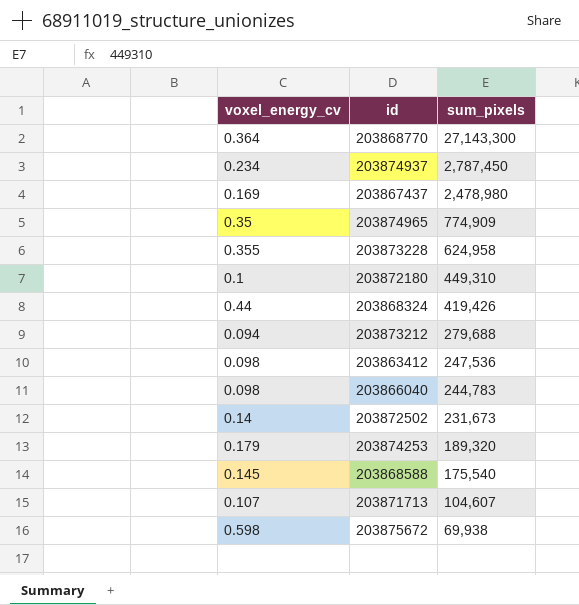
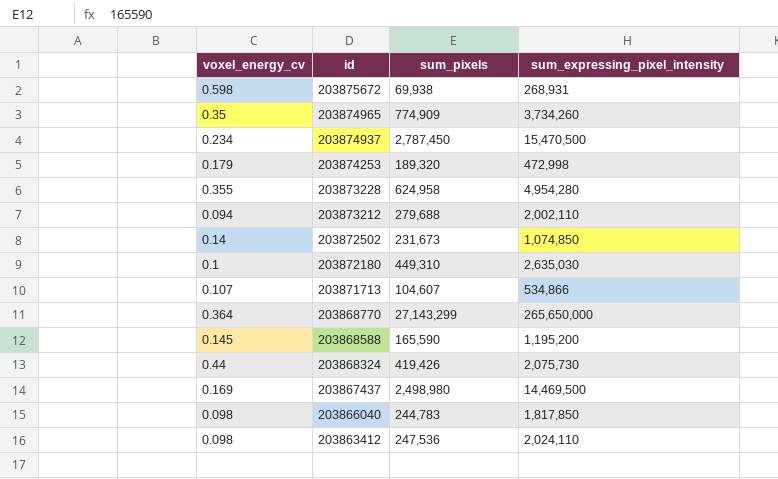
row order: sum_pixels descending -> id descending
column sum_expressing_pixel_intensity | position: none -> 4
203868770 | sum_pixels: 27,143,300 -> 27,143,299
203868588 | sum_pixels: 175,540 -> 165,590
203867437 | sum_pixels: 2,478,980 -> 2,498,980

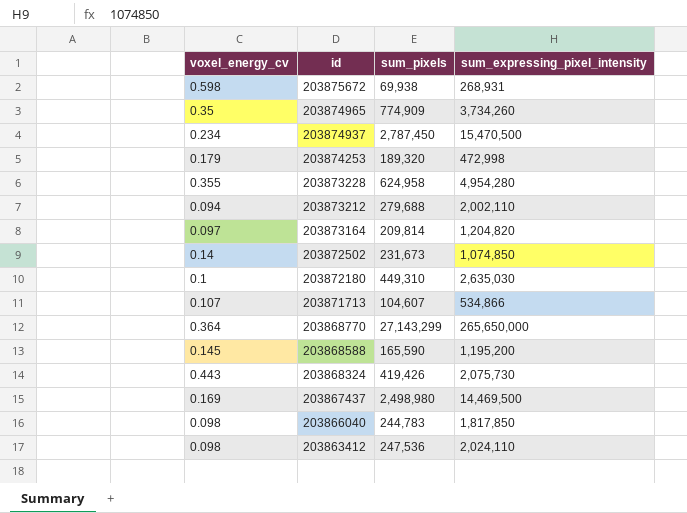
row 203873164: none -> 0.097 | 209,814 | 1,204,820
203868324 | voxel_energy_cv: 0.44 -> 0.443

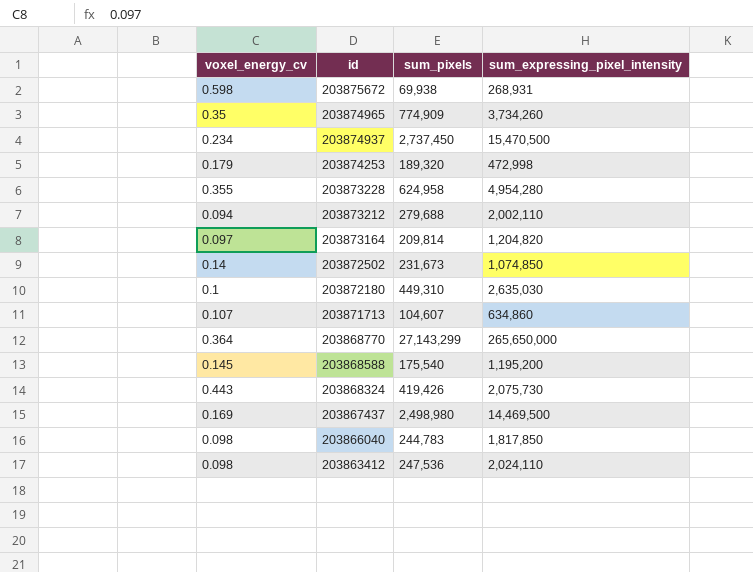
203874937 | sum_pixels: 2,787,450 -> 2,737,450
203871713 | sum_expressing_pixel_intensity: 534,866 -> 634,860
203868588 | sum_pixels: 165,590 -> 175,540

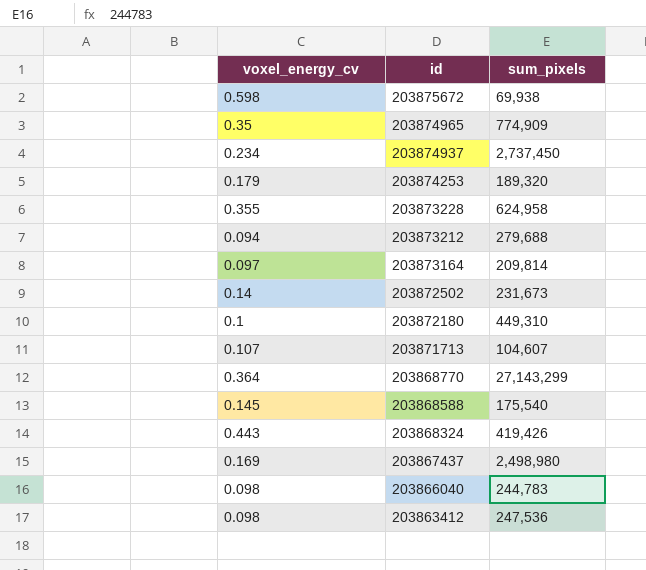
column sum_expressing_pixel_intensity | position: 4 -> none

